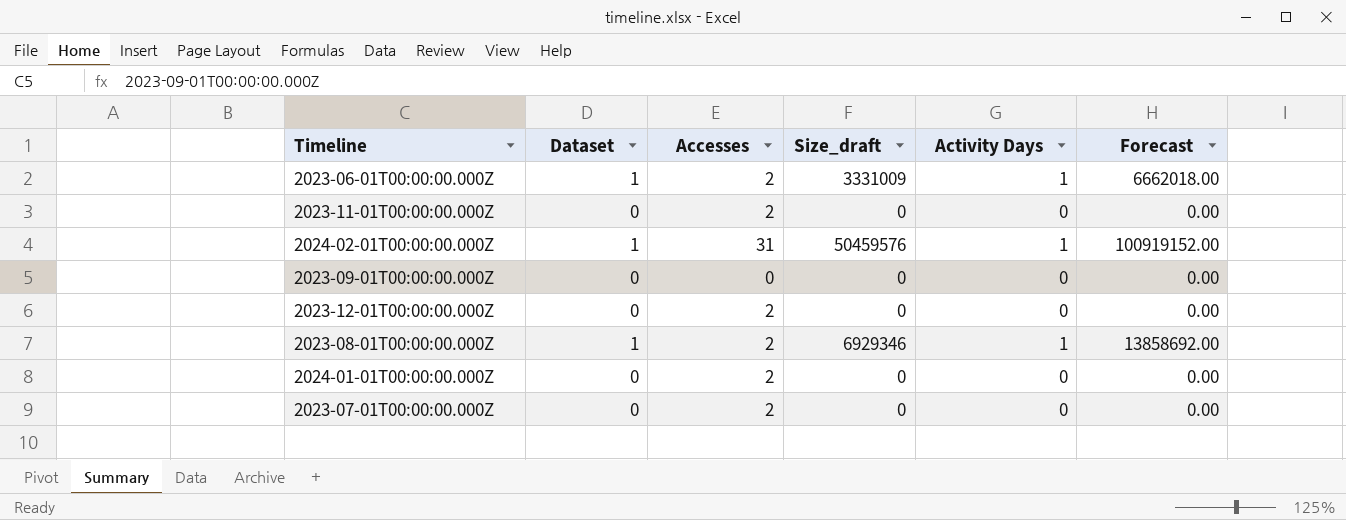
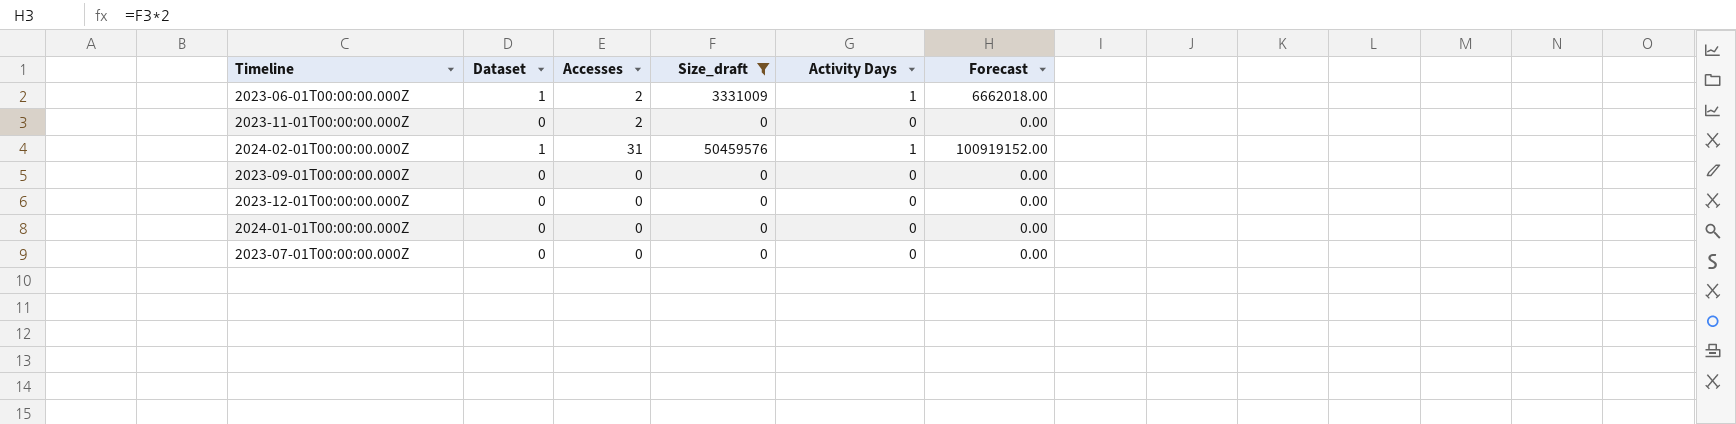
filter: none -> Size_draft != 6929346
2023-12-01T00:00:00.000Z | Accesses: 2 -> 0
2024-01-01T00:00:00.000Z | Accesses: 2 -> 0
2023-07-01T00:00:00.000Z | Accesses: 2 -> 0

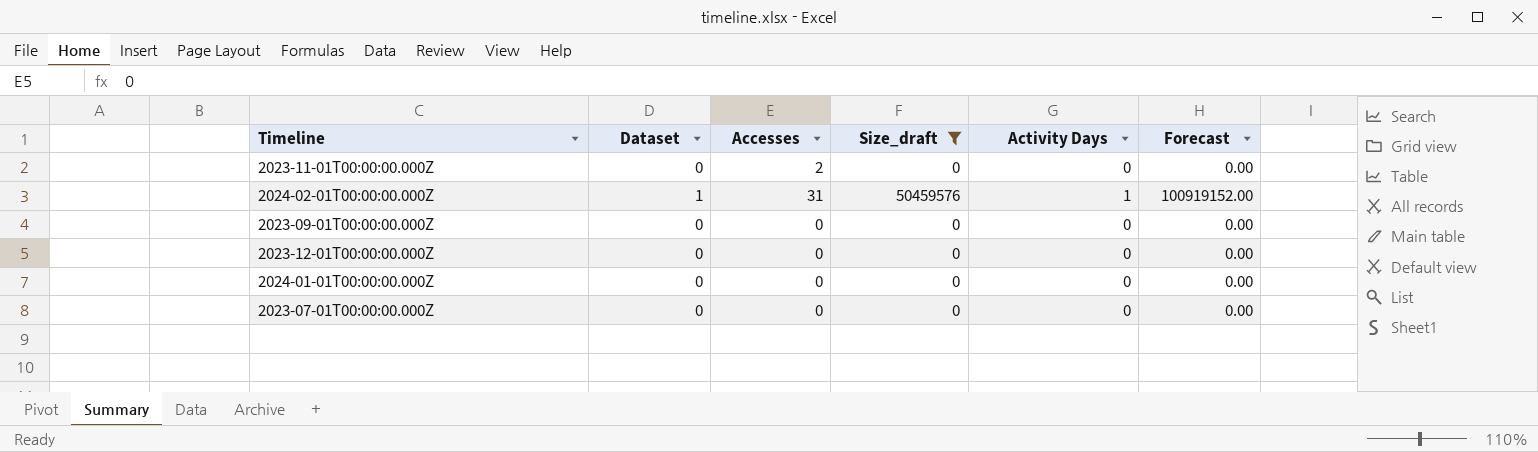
row 2023-06-01T00:00:00.000Z: 1 | 2 | 3331009 | 1 | 6662018.00 -> none

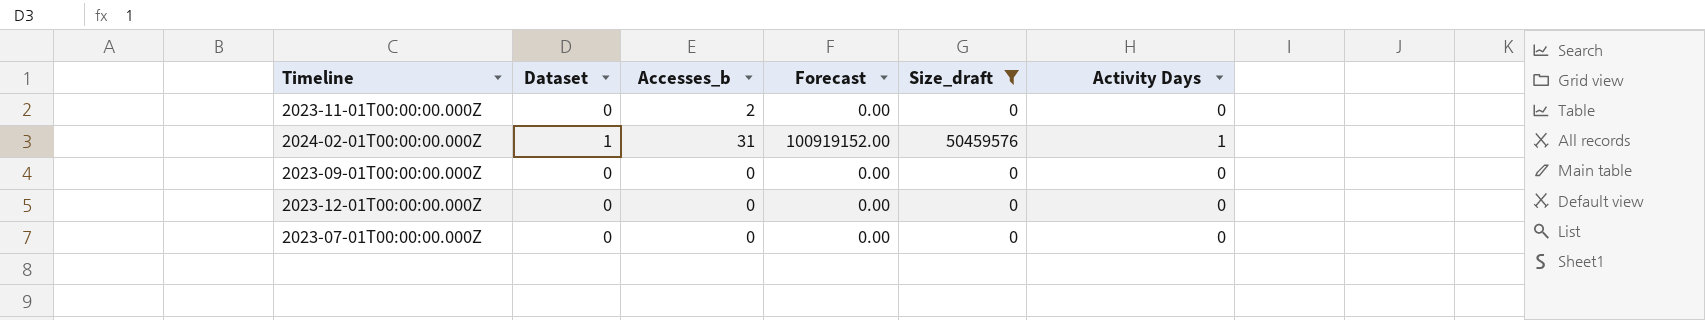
column name: Accesses -> Accesses_b
column Forecast | position: 6 -> 4
row 2024-01-01T00:00:00.000Z: 0 | 0 | 0 | 0 | 0.00 -> none

